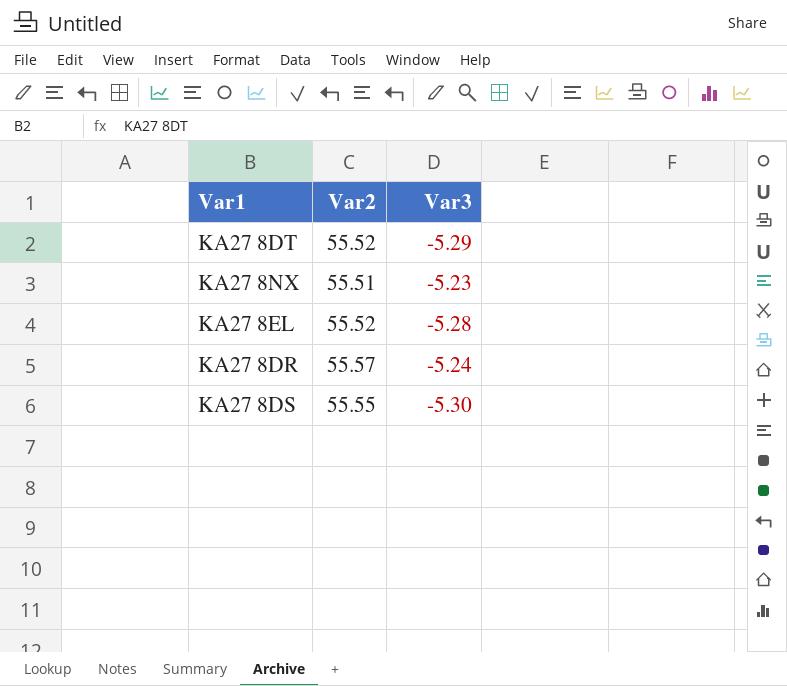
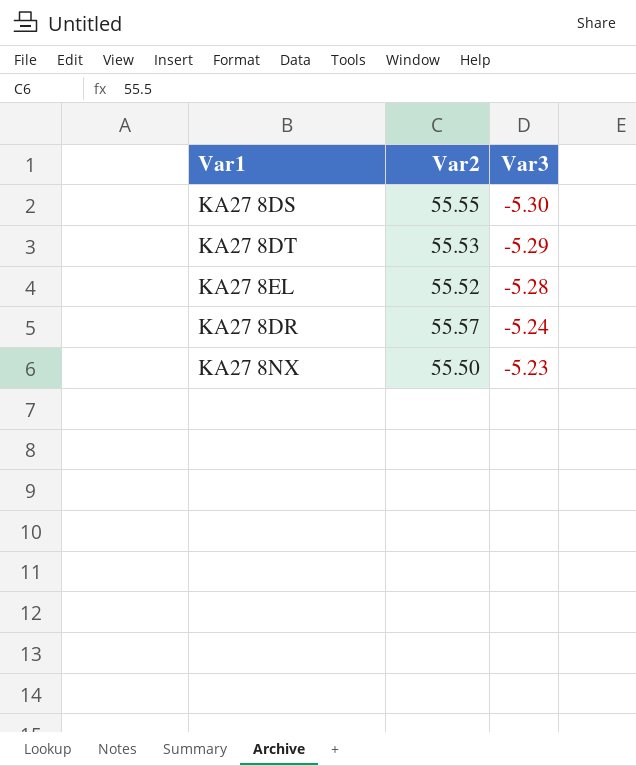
row order: none -> Var3 ascending
KA27 8DT | Var2: 55.52 -> 55.53
KA27 8NX | Var2: 55.51 -> 55.50

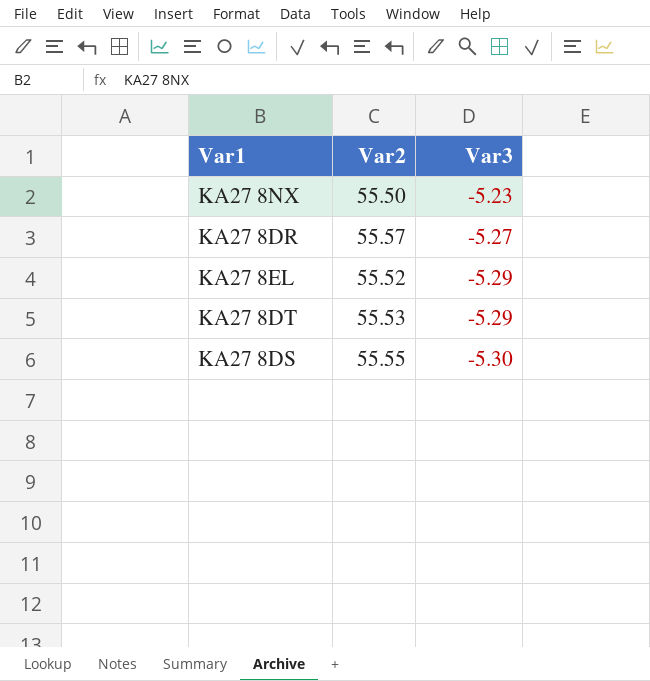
row order: Var3 ascending -> Var3 descending
KA27 8DR | Var3: -5.24 -> -5.27
KA27 8EL | Var3: -5.28 -> -5.29

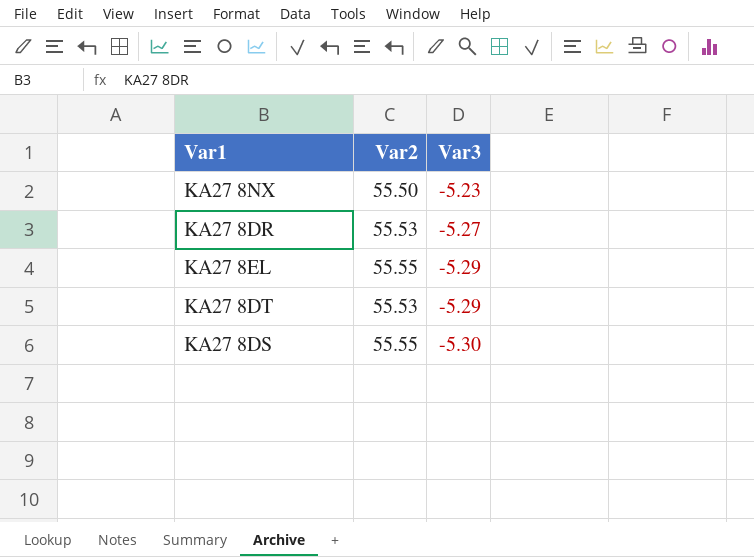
KA27 8DR | Var2: 55.57 -> 55.53
KA27 8EL | Var2: 55.52 -> 55.55

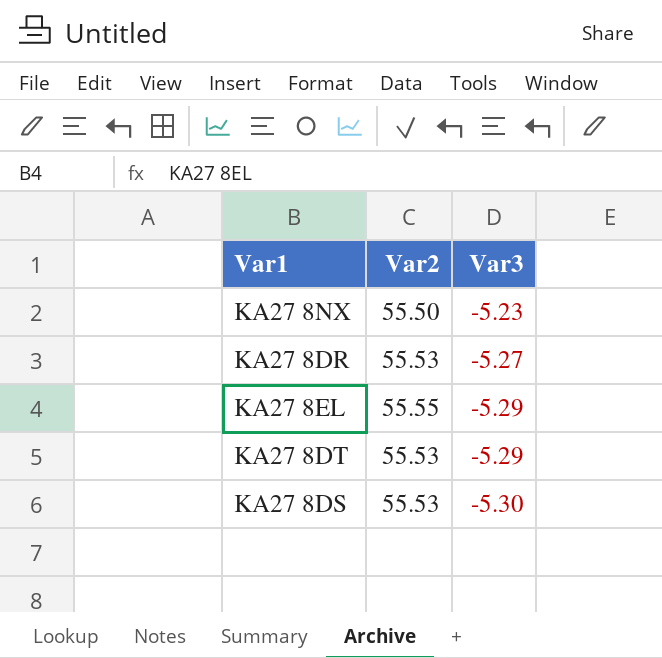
KA27 8DS | Var2: 55.55 -> 55.53

